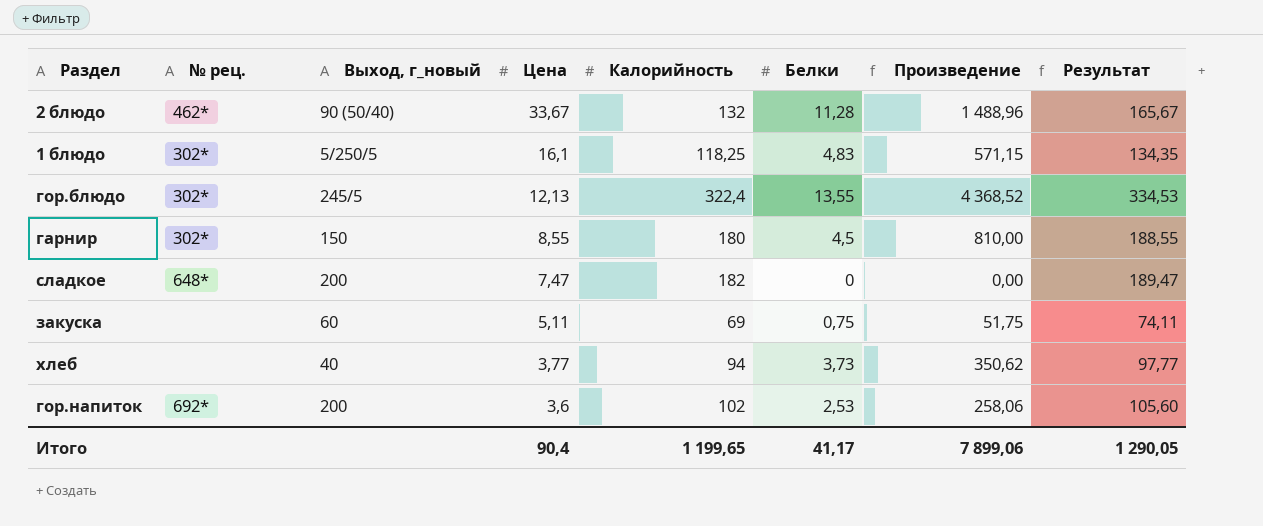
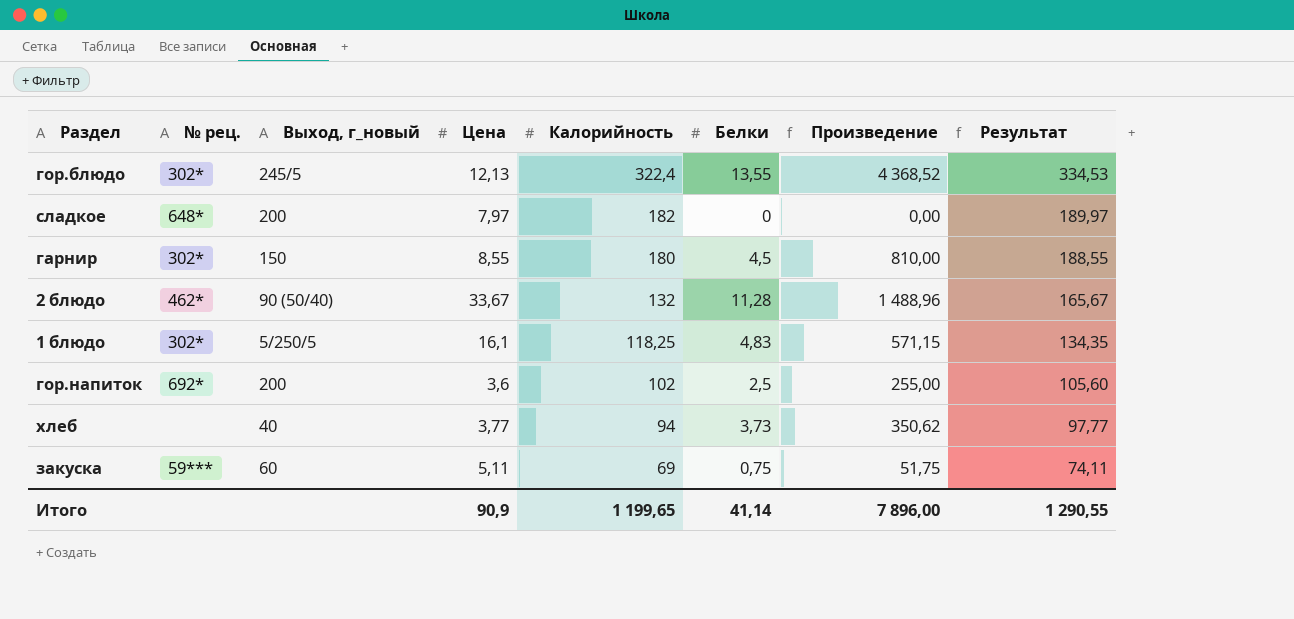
row order: Цена descending -> Калорийность descending
сладкое | Цена: 7,47 -> 7,97
сладкое | Результат: 189,47 -> 189,97
гор.напиток | Белки: 2,53 -> 2,5
гор.напиток | Произведение: 258,06 -> 255,00
закуска | № рец.: none -> 59***
Итого | Цена: 90,4 -> 90,9
Итого | Белки: 41,17 -> 41,14
Итого | Произведение: 7 899,06 -> 7 896,00
Итого | Результат: 1 290,05 -> 1 290,55

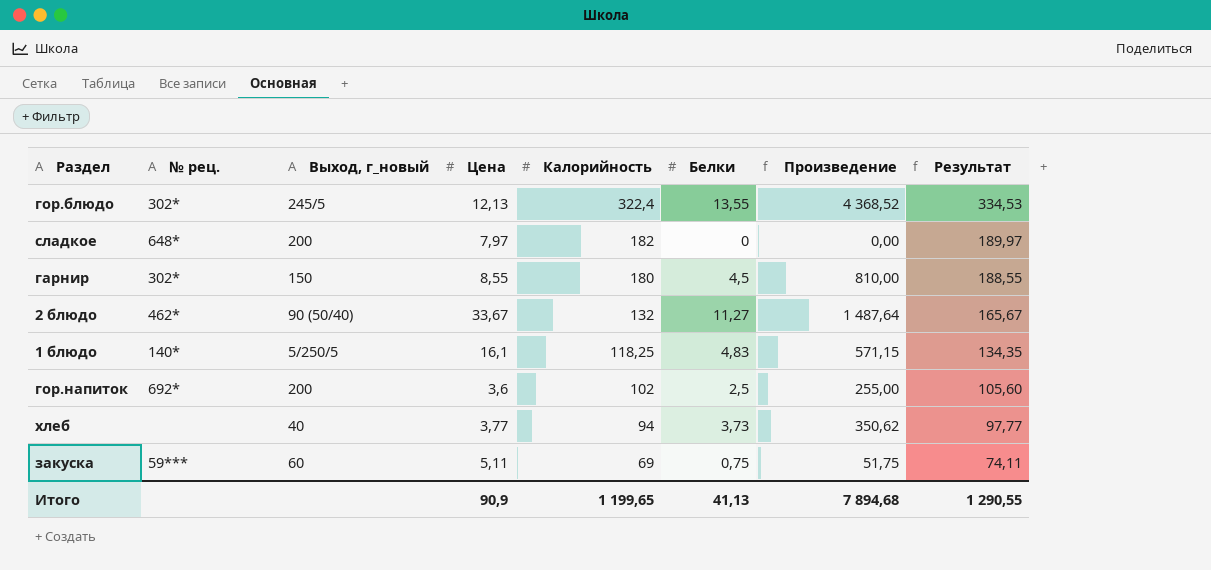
2 блюдо | Белки: 11,28 -> 11,27
2 блюдо | Произведение: 1 488,96 -> 1 487,64
1 блюдо | № рец.: 302* -> 140*
Итого | Белки: 41,14 -> 41,13
Итого | Произведение: 7 896,00 -> 7 894,68

